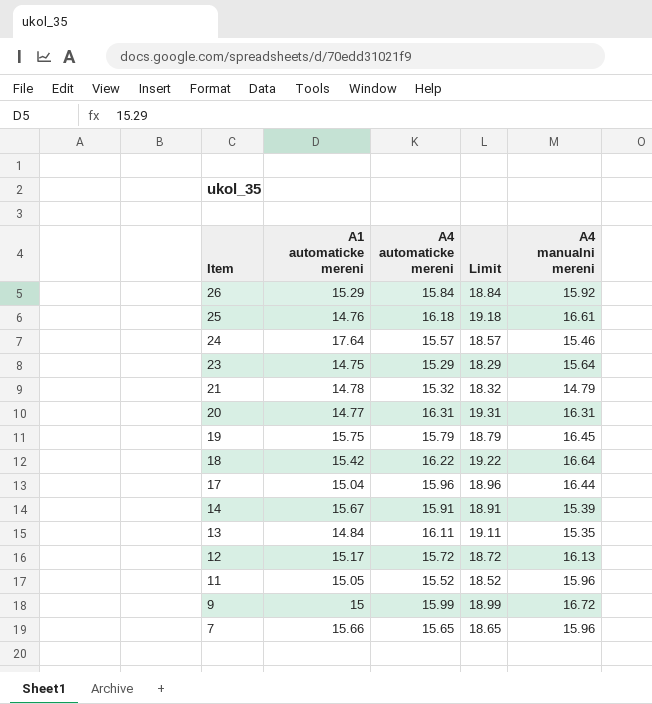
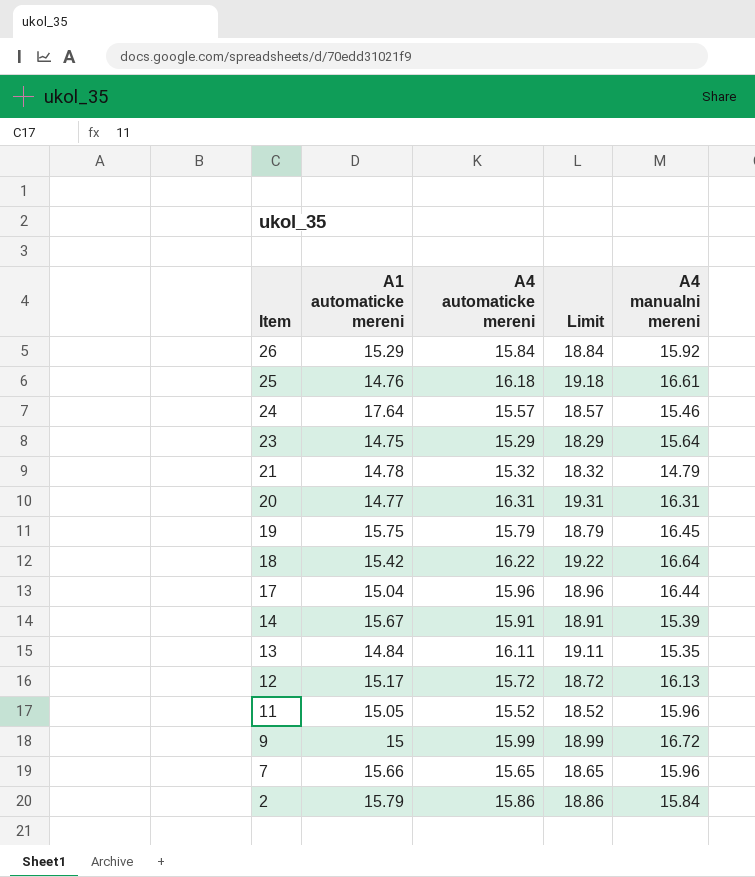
row 2: none -> 15.79 | 15.86 | 18.86 | 15.84

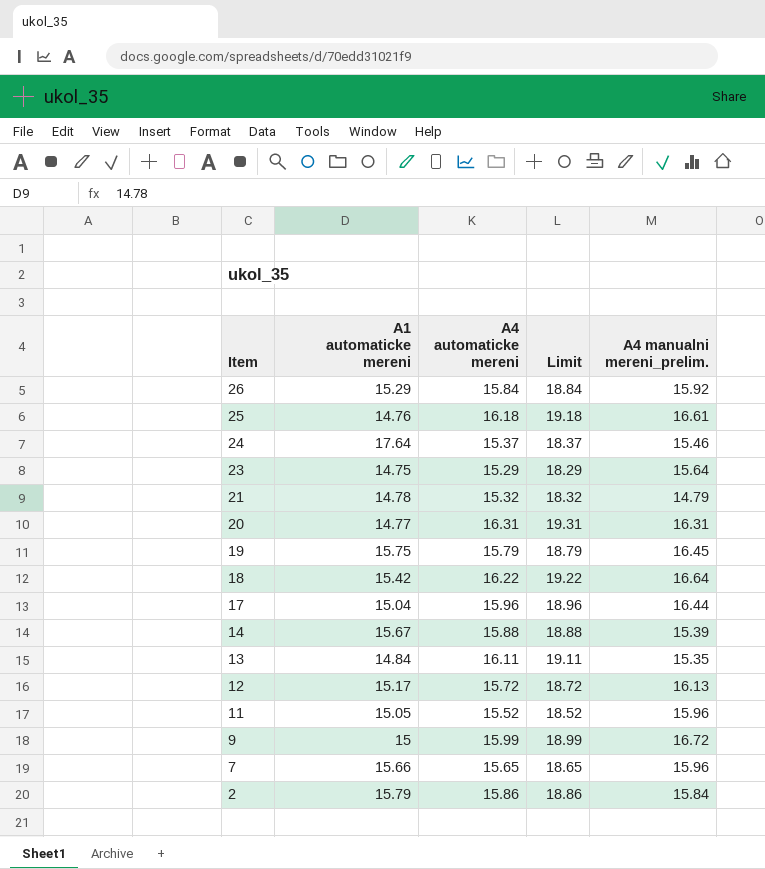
column name: A4 manualni mereni -> A4 manualni mereni_prelim.
24 | A4 automaticke mereni: 15.57 -> 15.37
24 | Limit: 18.57 -> 18.37
14 | A4 automaticke mereni: 15.91 -> 15.88
14 | Limit: 18.91 -> 18.88

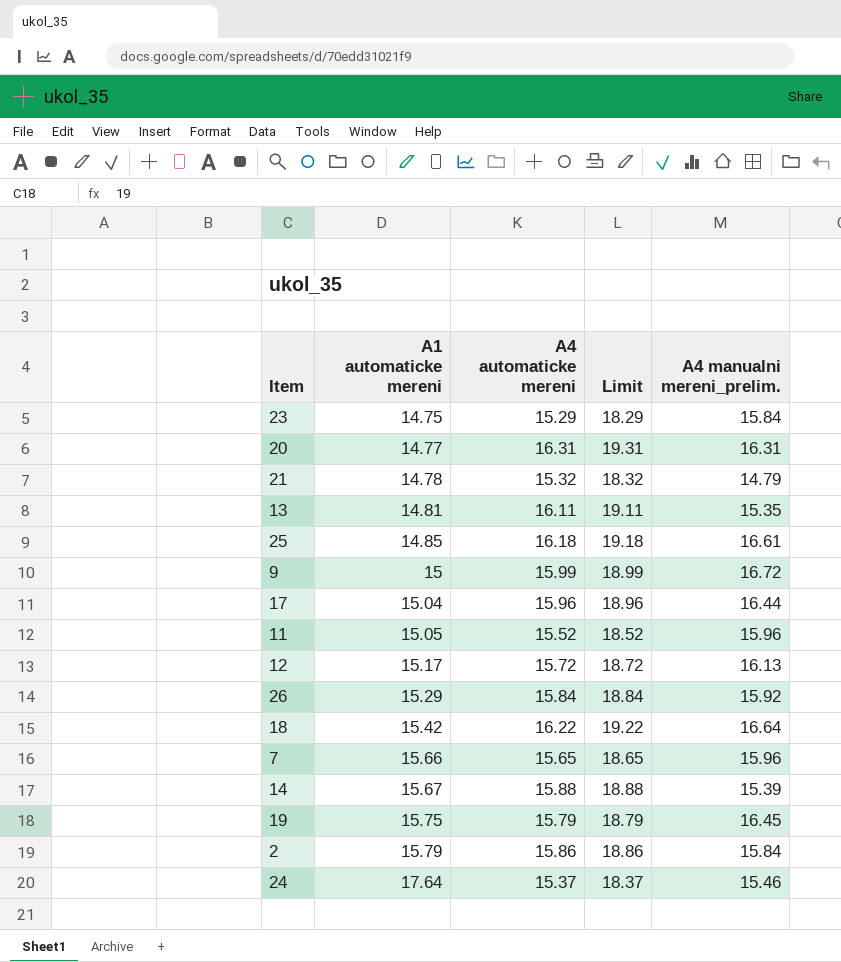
row order: Item descending -> A1 automaticke mereni ascending
23 | A4 manualni mereni_prelim.: 15.64 -> 15.84
13 | A1 automaticke mereni: 14.84 -> 14.81
25 | A1 automaticke mereni: 14.76 -> 14.85

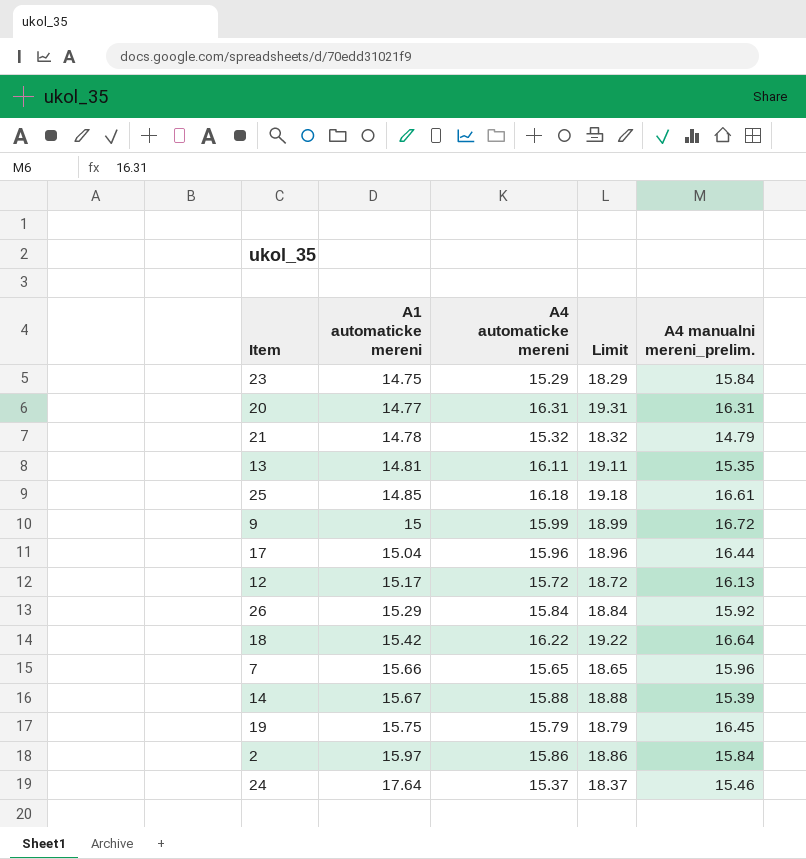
row 11: 15.05 | 15.52 | 18.52 | 15.96 -> none
2 | A1 automaticke mereni: 15.79 -> 15.97

